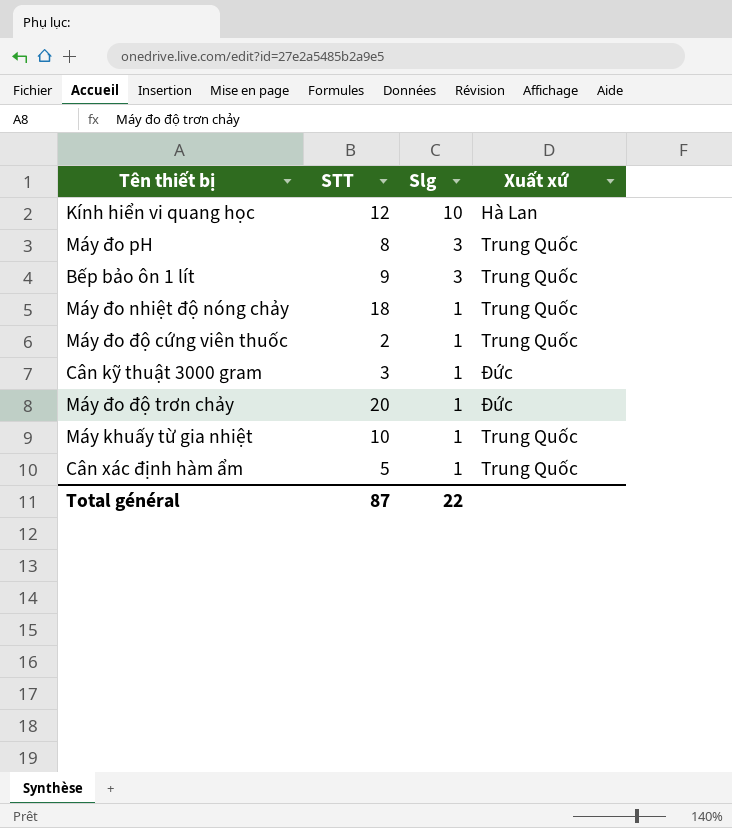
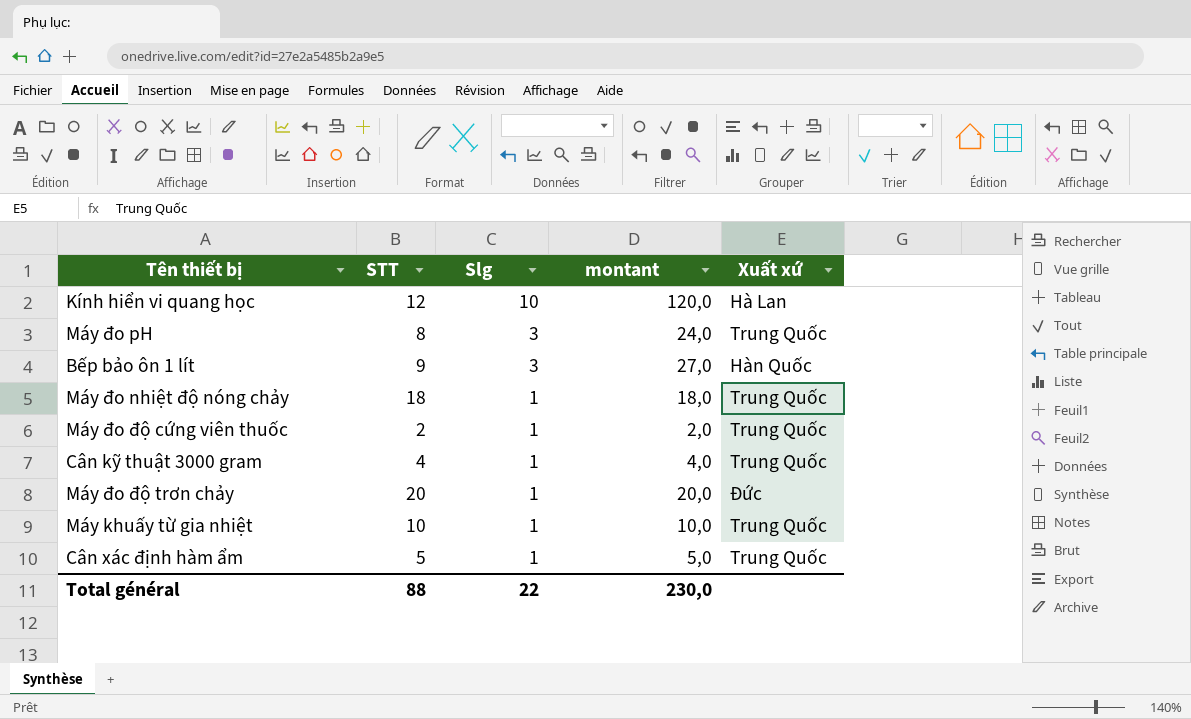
column montant | formula: none -> [STT] * [Slg]
Bếp bảo ôn 1 lít | Xuất xứ: Trung Quốc -> Hàn Quốc
Cân kỹ thuật 3000 gram | STT: 3 -> 4
Cân kỹ thuật 3000 gram | Xuất xứ: Đức -> Trung Quốc
Total général | STT: 87 -> 88

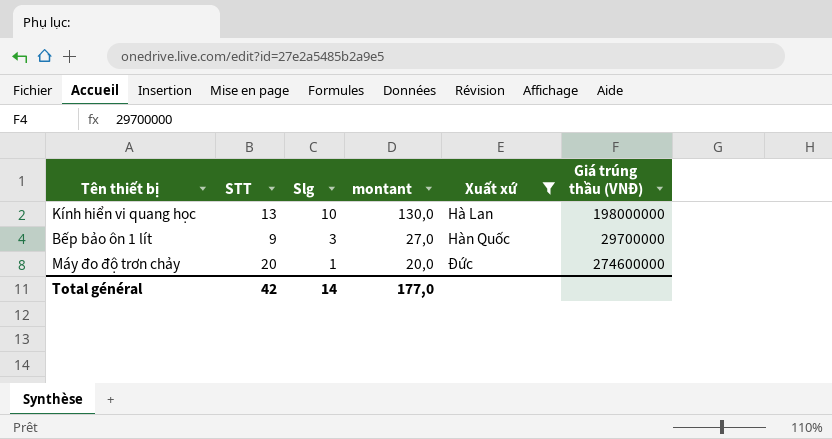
filter: none -> Xuất xứ != Trung Quốc
column Giá trúng thầu (VNĐ) | position: none -> 6
Kính hiển vi quang học | STT: 12 -> 13
Kính hiển vi quang học | montant: 120,0 -> 130,0
Total général | STT: 88 -> 42
Total général | Slg: 22 -> 14
Total général | montant: 230,0 -> 177,0

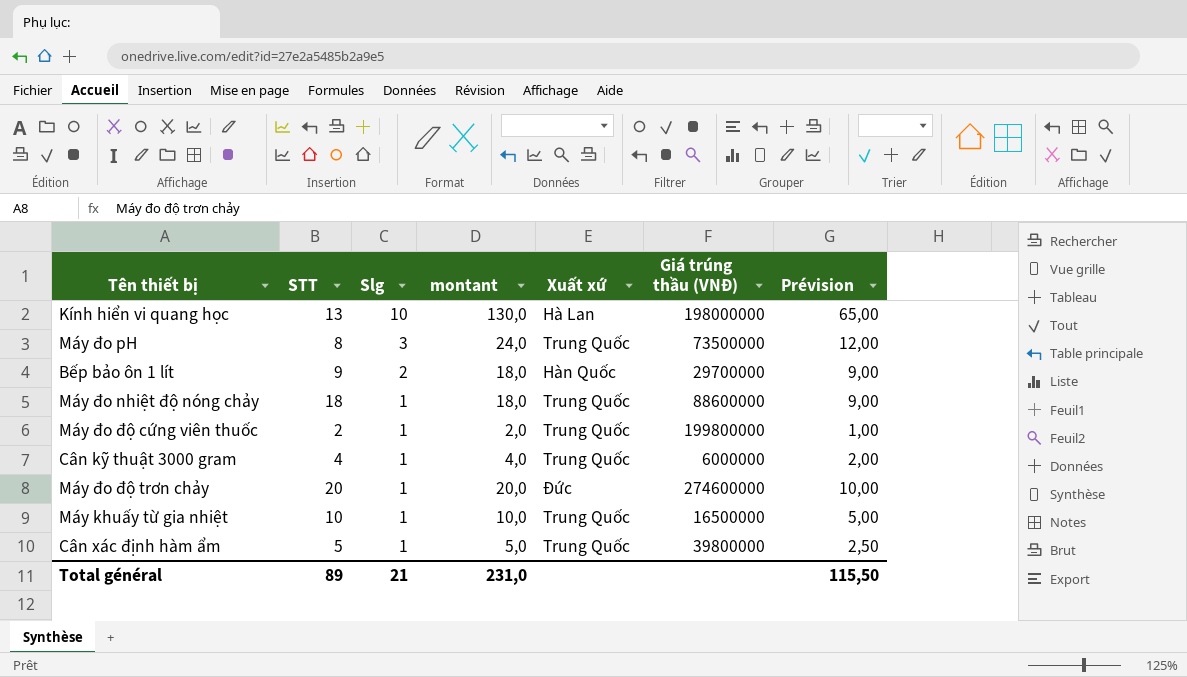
filter: Xuất xứ != Trung Quốc -> none
column Prévision | formula: none -> [montant] * 0,5
Bếp bảo ôn 1 lít | Slg: 3 -> 2
Bếp bảo ôn 1 lít | montant: 27,0 -> 18,0
Total général | STT: 42 -> 89
Total général | Slg: 14 -> 21
Total général | montant: 177,0 -> 231,0

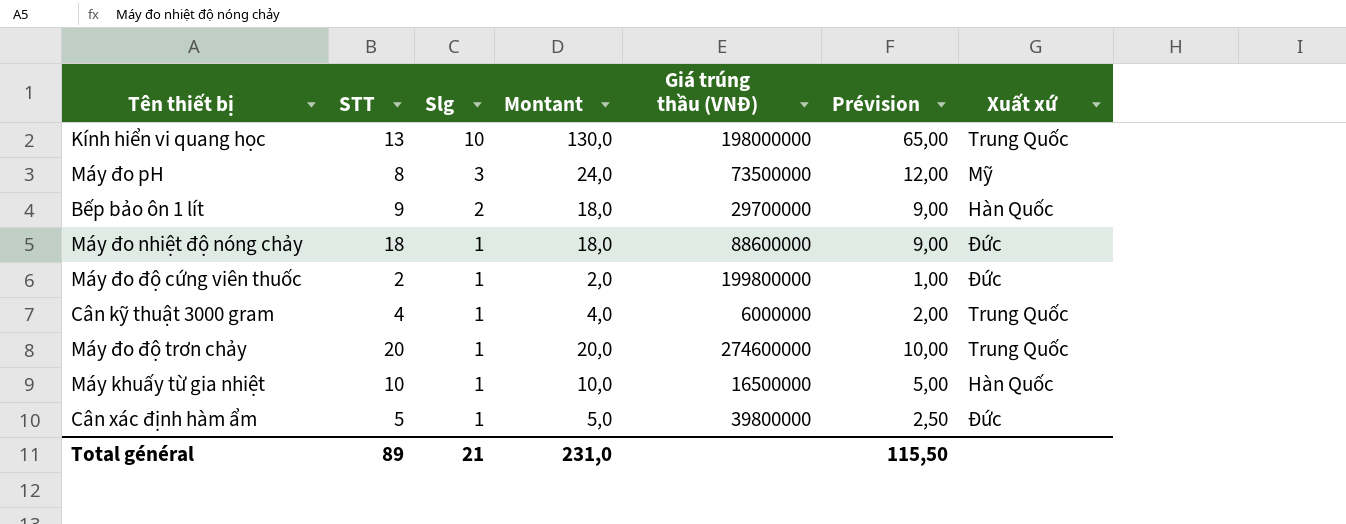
column name: montant -> Montant
column Xuất xứ | position: 5 -> 7
Kính hiển vi quang học | Xuất xứ: Hà Lan -> Trung Quốc
Máy đo pH | Xuất xứ: Trung Quốc -> Mỹ
Máy đo nhiệt độ nóng chảy | Xuất xứ: Trung Quốc -> Đức
Máy đo độ cứng viên thuốc | Xuất xứ: Trung Quốc -> Đức
Máy đo độ trơn chảy | Xuất xứ: Đức -> Trung Quốc
Máy khuấy từ gia nhiệt | Xuất xứ: Trung Quốc -> Hàn Quốc
Cân xác định hàm ẩm | Xuất xứ: Trung Quốc -> Đức

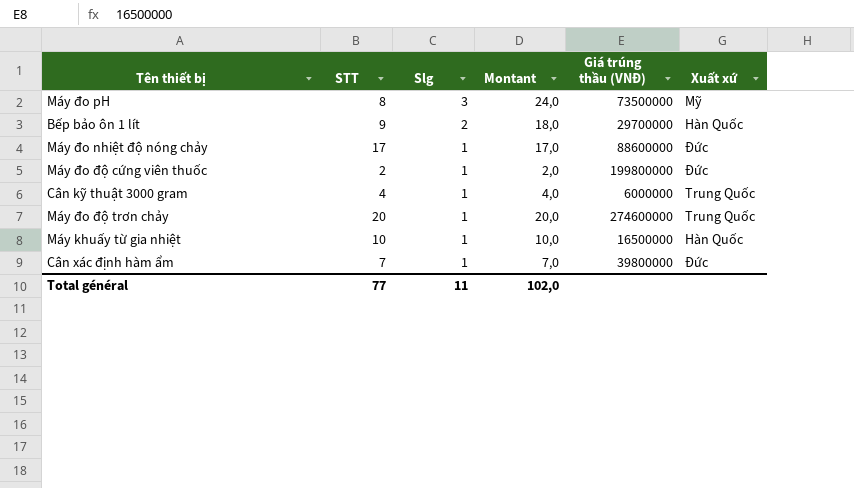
column Prévision | formula: [Montant] * 0,5 -> none
row Kính hiển vi quang học: 13 | 10 | 130,0 | 198000000 | 65,00 | Trung Quốc -> none
Máy đo nhiệt độ nóng chảy | STT: 18 -> 17
Máy đo nhiệt độ nóng chảy | Montant: 18,0 -> 17,0
Cân xác định hàm ẩm | STT: 5 -> 7
Cân xác định hàm ẩm | Montant: 5,0 -> 7,0
Total général | STT: 89 -> 77
Total général | Slg: 21 -> 11
Total général | Montant: 231,0 -> 102,0

